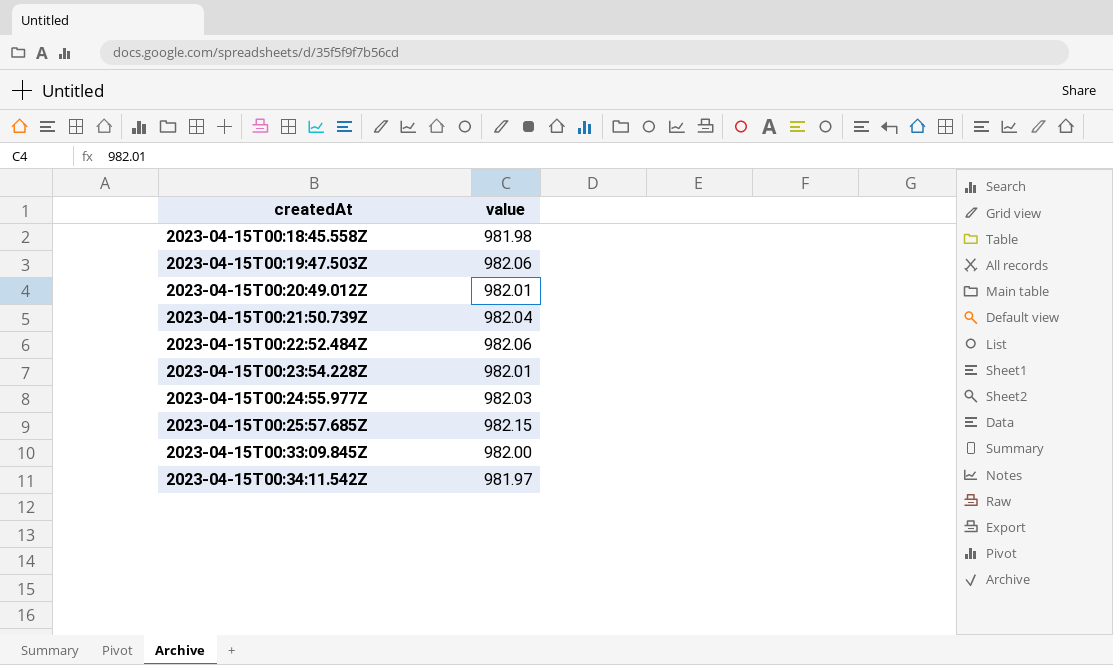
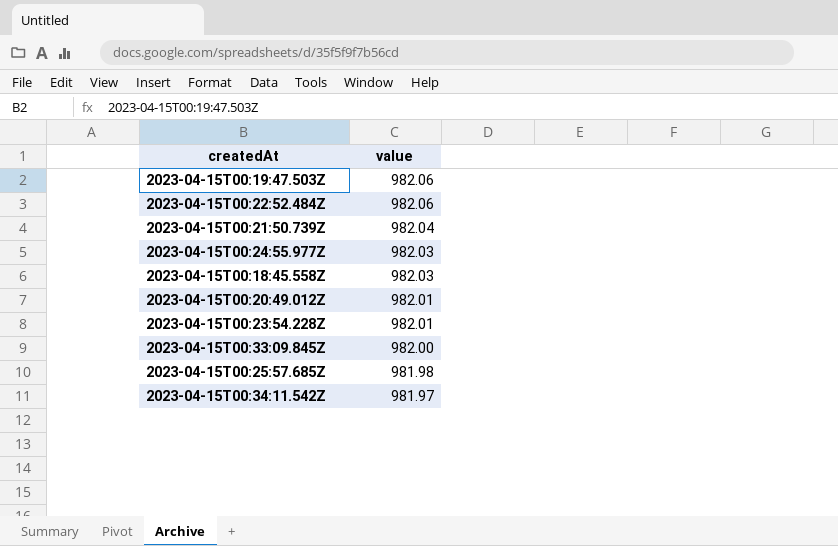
row order: createdAt ascending -> value descending
2023-04-15T00:18:45.558Z | value: 981.98 -> 982.03
2023-04-15T00:25:57.685Z | value: 982.15 -> 981.98

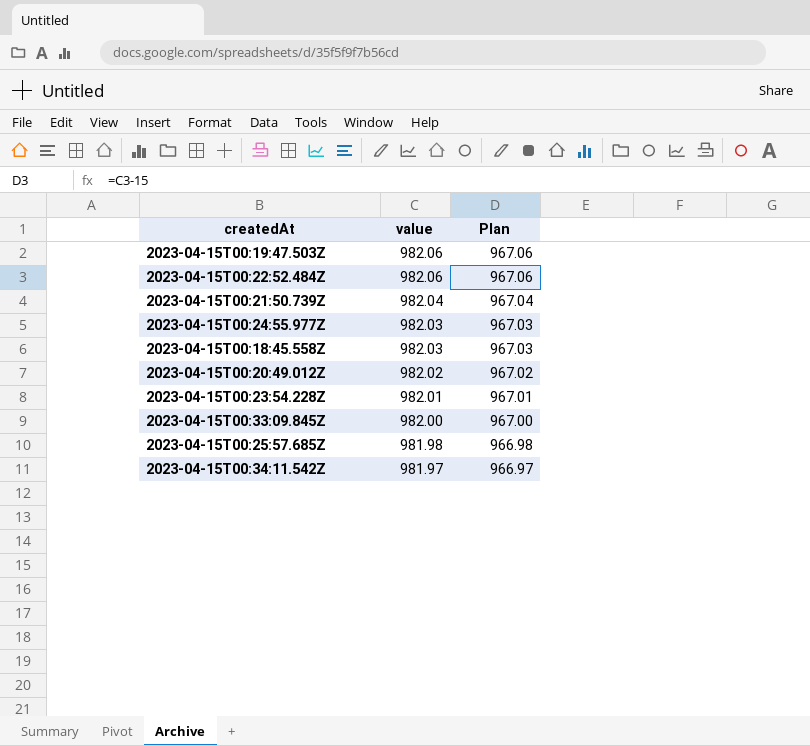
column Plan | formula: none -> [value] - 15
2023-04-15T00:20:49.012Z | value: 982.01 -> 982.02

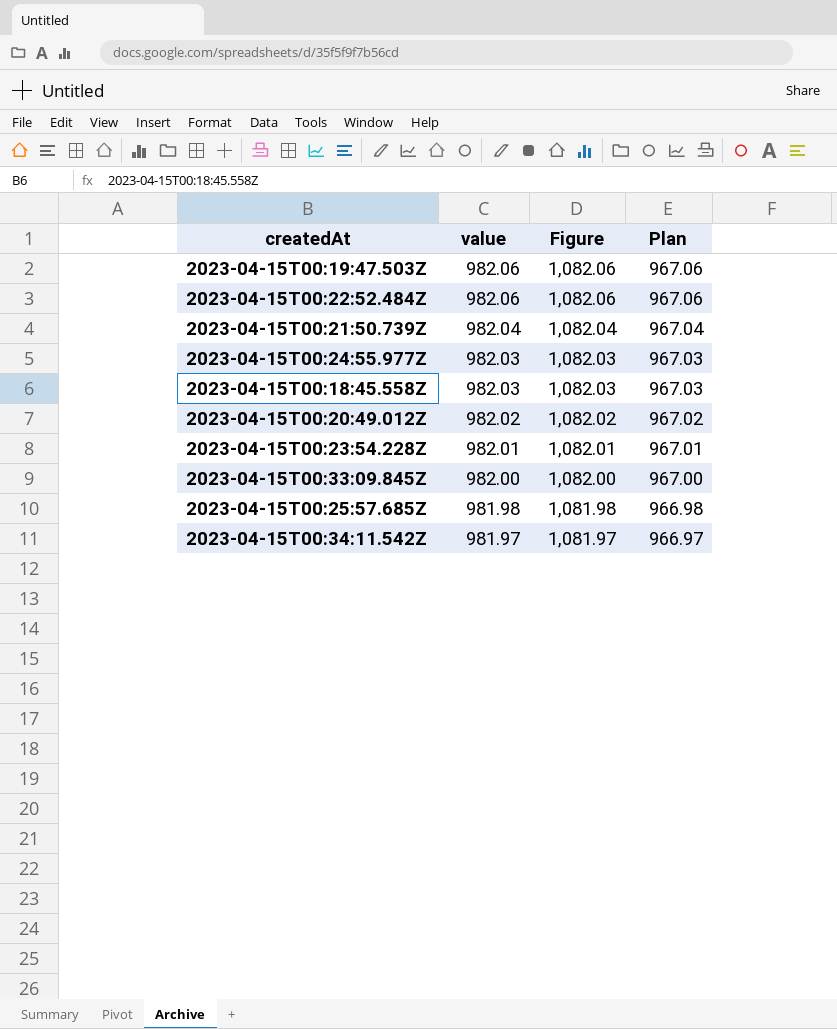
column Figure | formula: none -> [value] + 100

